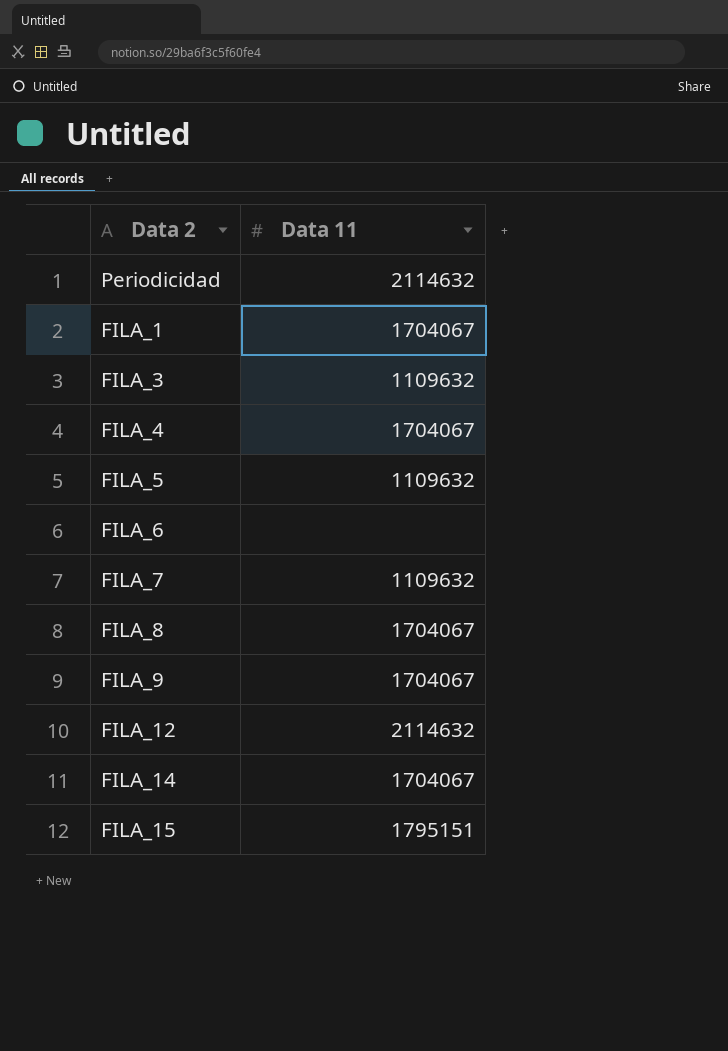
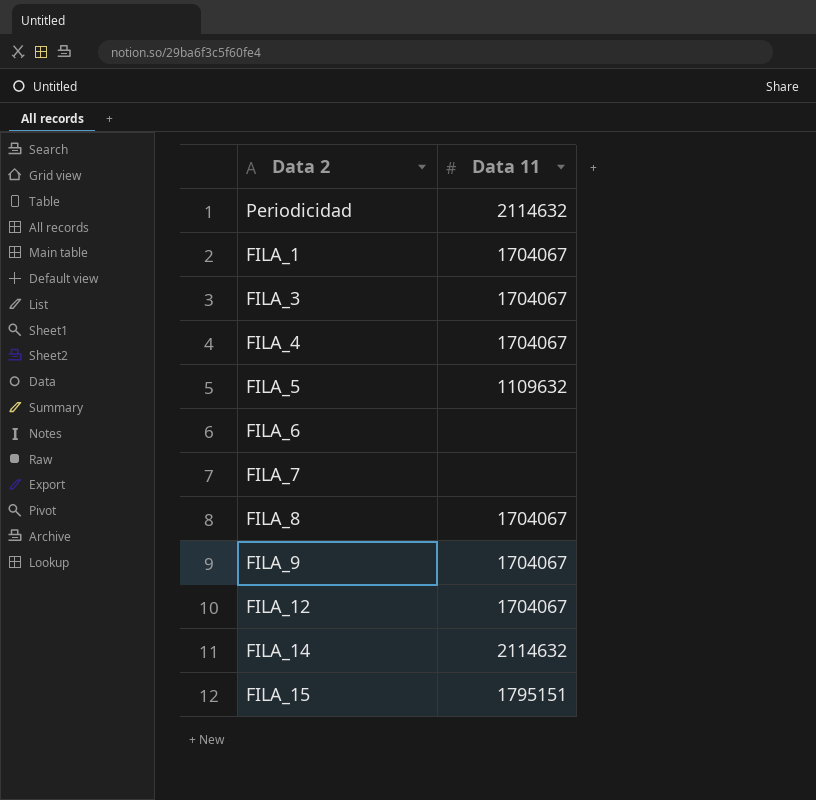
FILA_3 | Data 11: 1109632 -> 1704067
FILA_7 | Data 11: 1109632 -> none
FILA_12 | Data 11: 2114632 -> 1704067
FILA_14 | Data 11: 1704067 -> 2114632

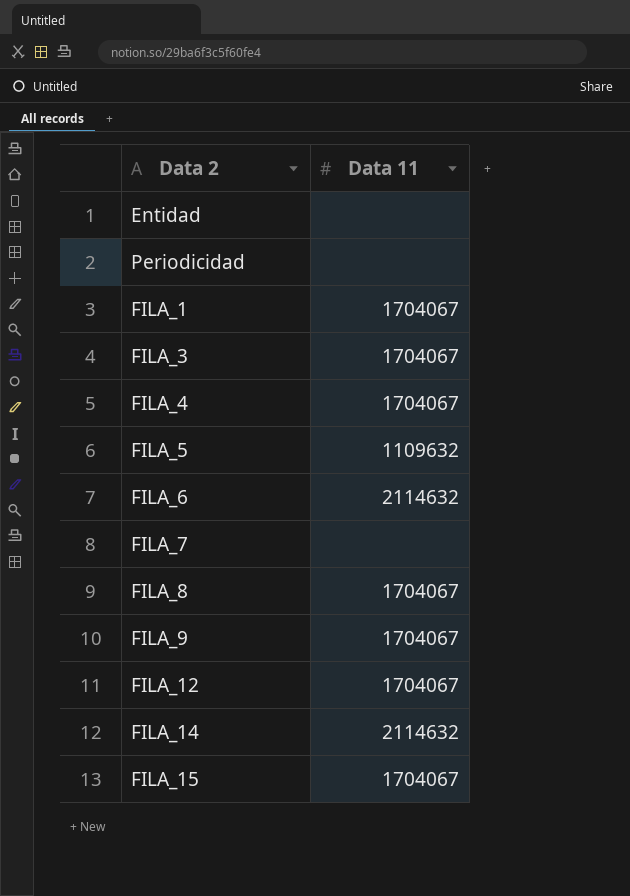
row Entidad: none -> none
Periodicidad | Data 11: 2114632 -> none
FILA_6 | Data 11: none -> 2114632
FILA_15 | Data 11: 1795151 -> 1704067

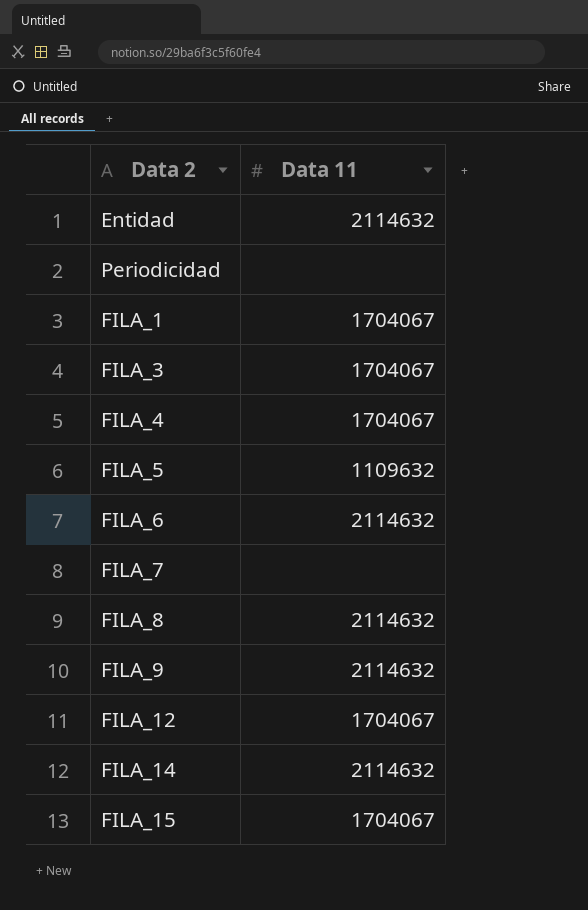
Entidad | Data 11: none -> 2114632
FILA_8 | Data 11: 1704067 -> 2114632
FILA_9 | Data 11: 1704067 -> 2114632

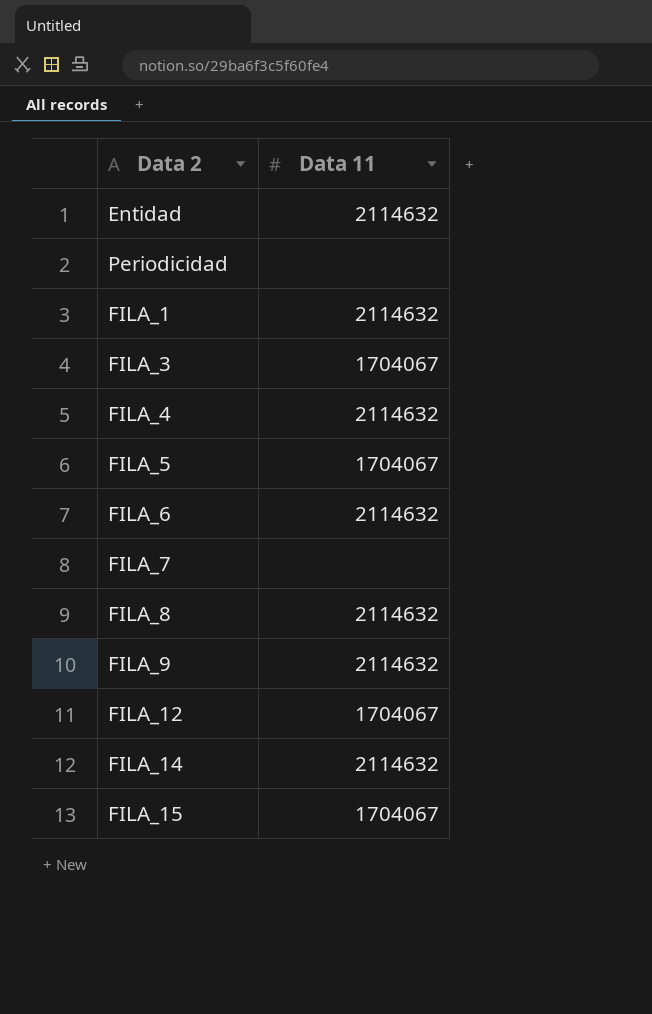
FILA_1 | Data 11: 1704067 -> 2114632
FILA_4 | Data 11: 1704067 -> 2114632
FILA_5 | Data 11: 1109632 -> 1704067

